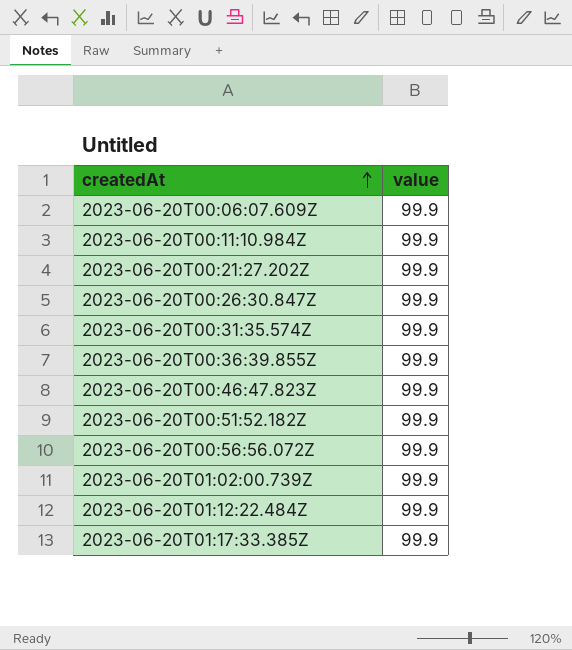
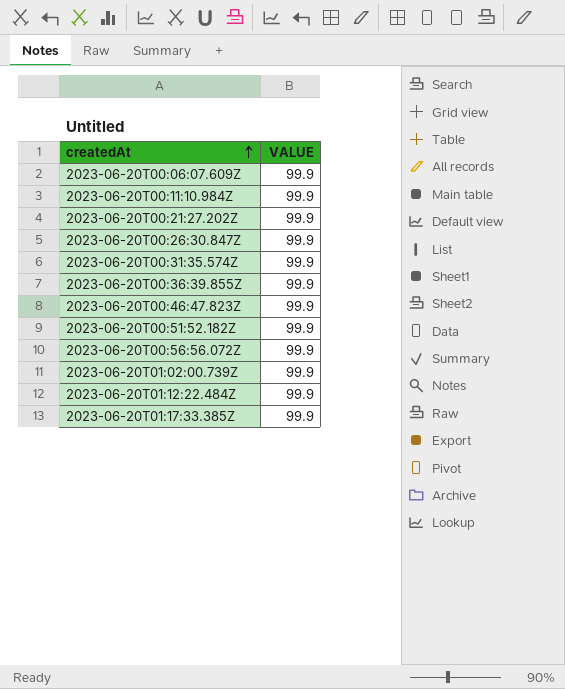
column name: value -> VALUE

